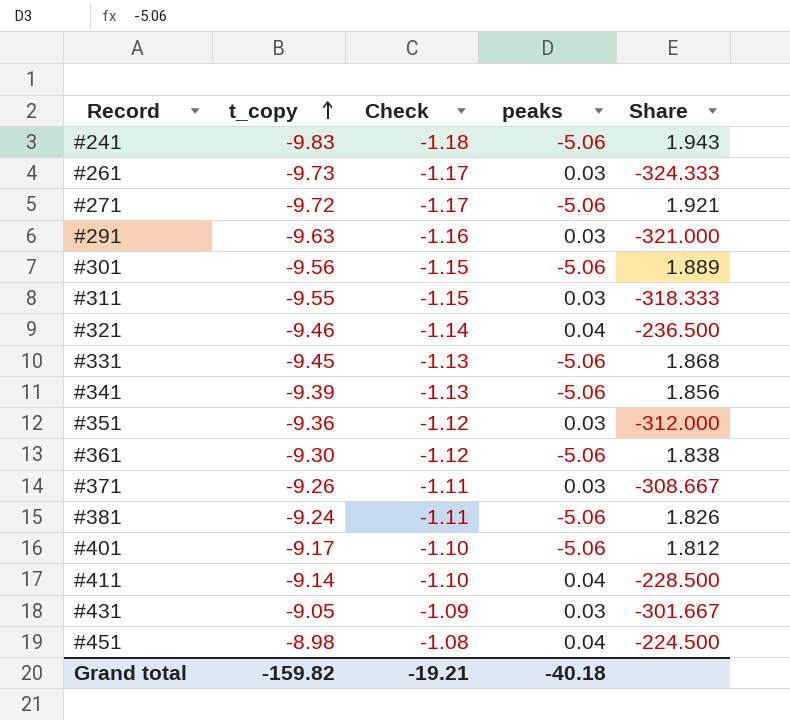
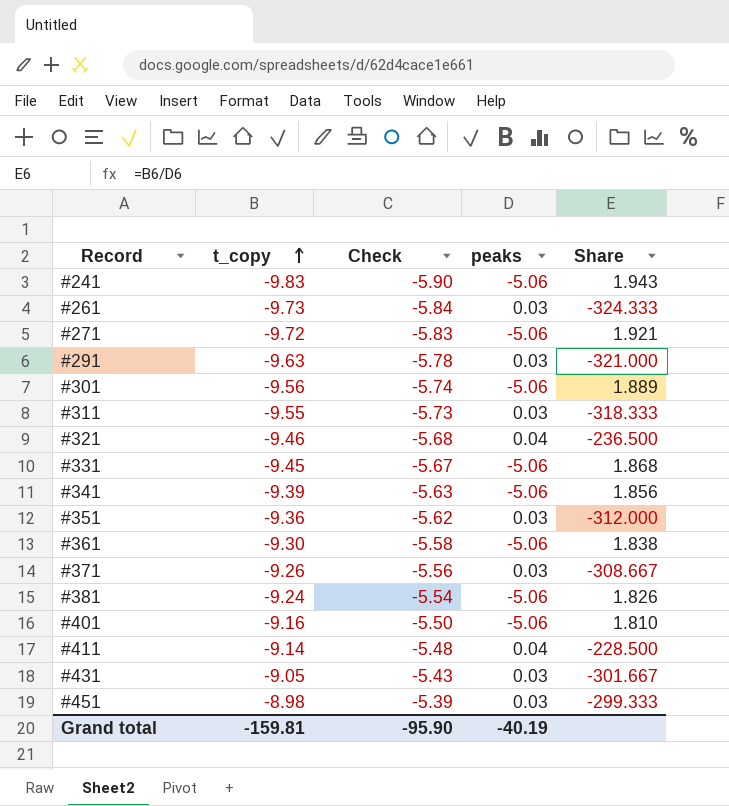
column Check | formula: [t_copy] * 0.12 -> [t_copy] * 0.6
#401 | t_copy: -9.17 -> -9.16
#401 | Share: 1.812 -> 1.810
#451 | peaks: 0.04 -> 0.03
#451 | Share: -224.500 -> -299.333
Grand total | t_copy: -159.82 -> -159.81
Grand total | Check: -19.21 -> -95.90
Grand total | peaks: -40.18 -> -40.19

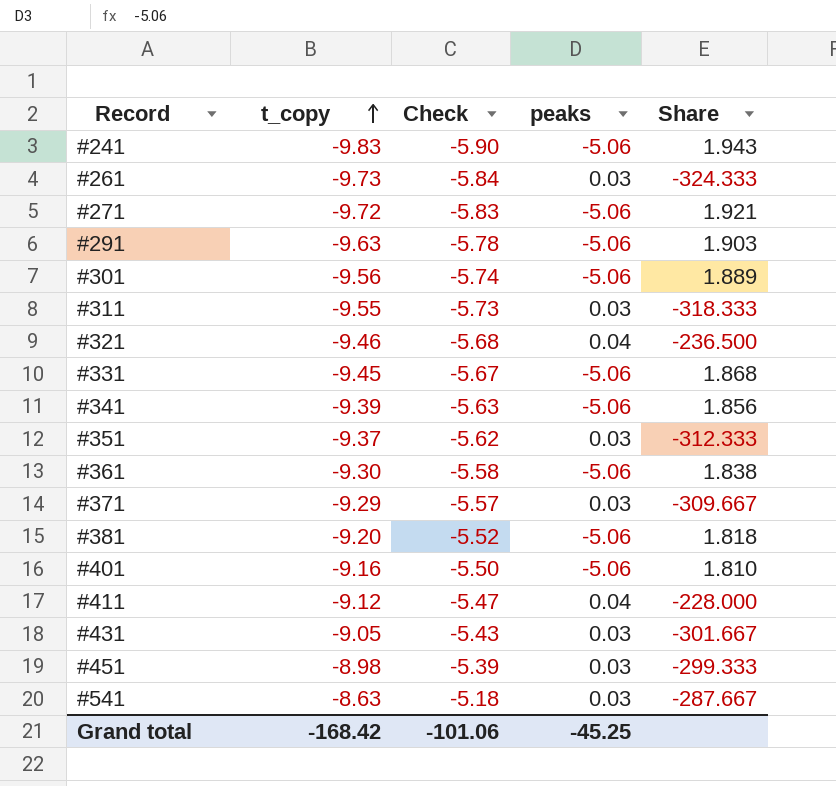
#291 | peaks: 0.03 -> -5.06
#291 | Share: -321.000 -> 1.903
#351 | t_copy: -9.36 -> -9.37
#351 | Share: -312.000 -> -312.333
#371 | t_copy: -9.26 -> -9.29
#371 | Check: -5.56 -> -5.57
#371 | Share: -308.667 -> -309.667
#381 | t_copy: -9.24 -> -9.20
#381 | Check: -5.54 -> -5.52
#381 | Share: 1.826 -> 1.818
#411 | t_copy: -9.14 -> -9.12
#411 | Check: -5.48 -> -5.47
#411 | Share: -228.500 -> -228.000
row #541: none -> -8.63 | -5.18 | 0.03 | -287.667
Grand total | t_copy: -159.81 -> -168.42
Grand total | Check: -95.90 -> -101.06
Grand total | peaks: -40.19 -> -45.25

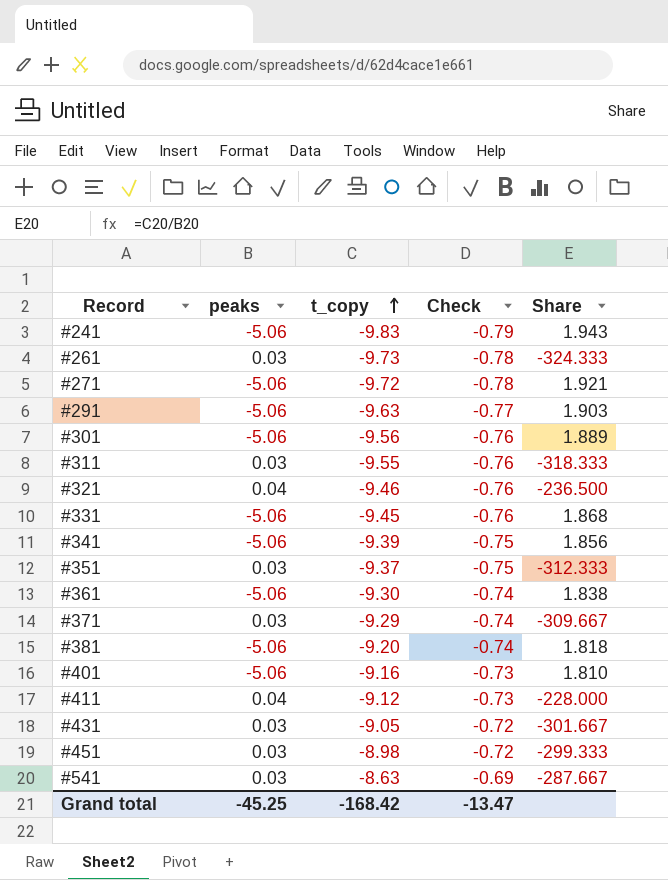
column peaks | position: 4 -> 2
column Check | formula: [t_copy] * 0.6 -> [t_copy] * 0.08
Grand total | Check: -101.06 -> -13.47

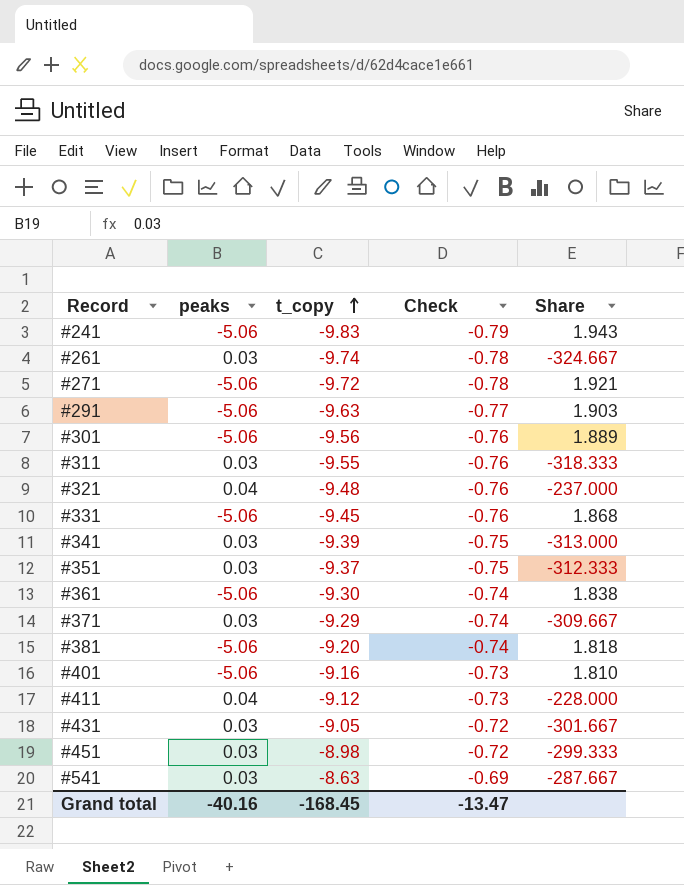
#261 | t_copy: -9.73 -> -9.74
#261 | Share: -324.333 -> -324.667
#321 | t_copy: -9.46 -> -9.48
#321 | Share: -236.500 -> -237.000
#341 | peaks: -5.06 -> 0.03
#341 | Share: 1.856 -> -313.000
Grand total | peaks: -45.25 -> -40.16
Grand total | t_copy: -168.42 -> -168.45

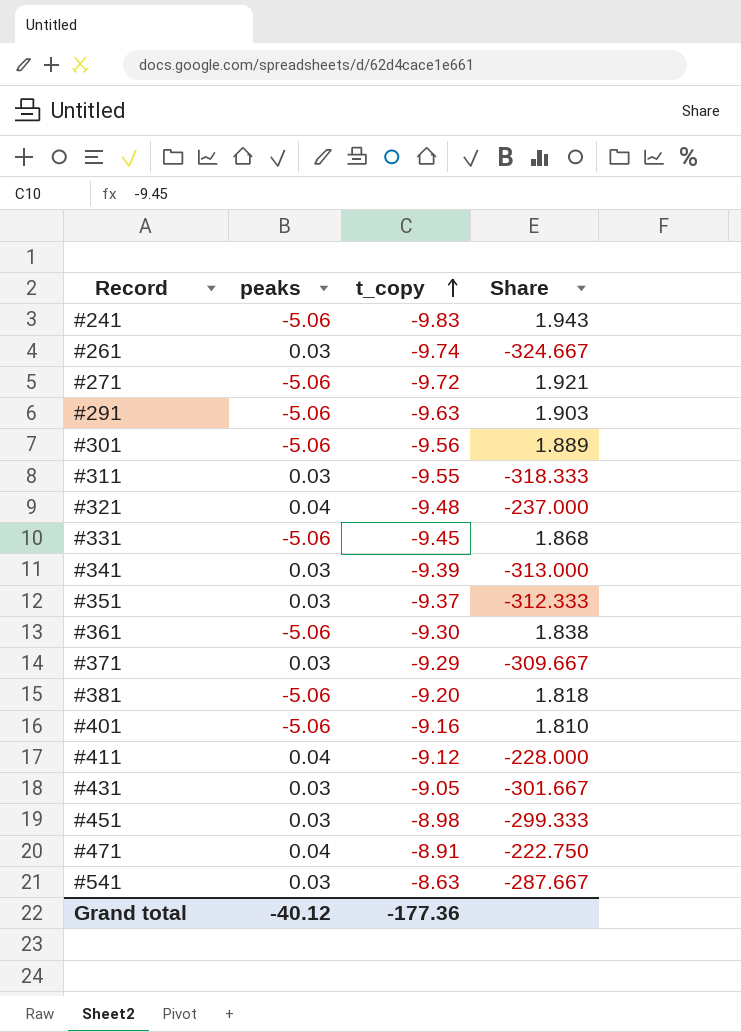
column Check | formula: [t_copy] * 0.08 -> none
row #471: none -> 0.04 | -8.91 | -222.750
Grand total | peaks: -40.16 -> -40.12
Grand total | t_copy: -168.45 -> -177.36

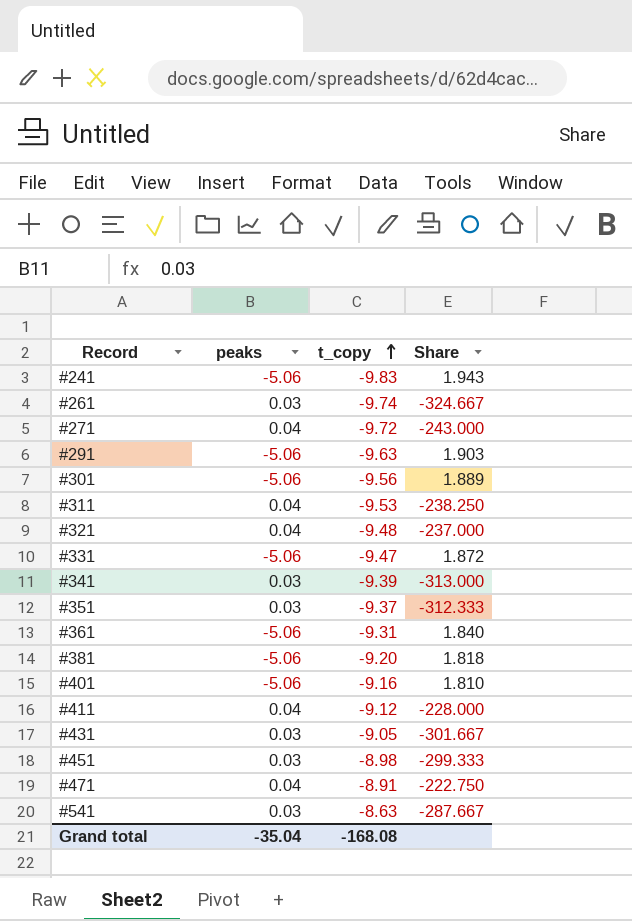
row #371: 0.03 | -9.29 | -309.667 -> none
#271 | peaks: -5.06 -> 0.04
#271 | Share: 1.921 -> -243.000
#311 | peaks: 0.03 -> 0.04
#311 | t_copy: -9.55 -> -9.53
#311 | Share: -318.333 -> -238.250
#331 | t_copy: -9.45 -> -9.47
#331 | Share: 1.868 -> 1.872
#361 | t_copy: -9.30 -> -9.31
#361 | Share: 1.838 -> 1.840
Grand total | peaks: -40.12 -> -35.04
Grand total | t_copy: -177.36 -> -168.08

